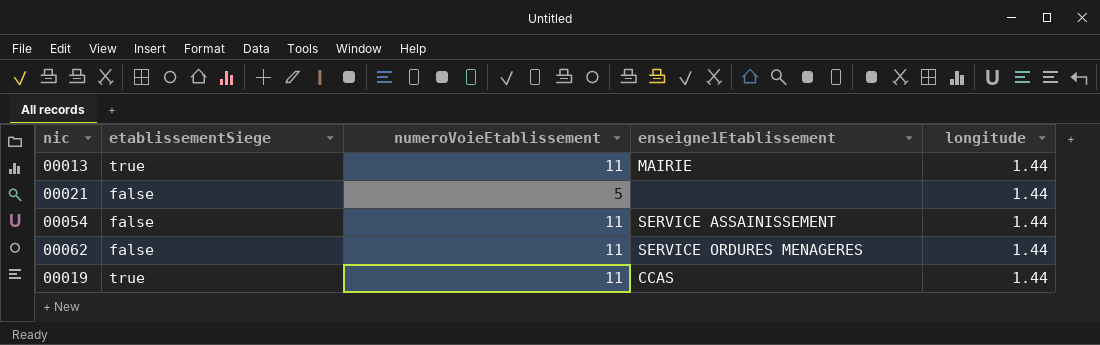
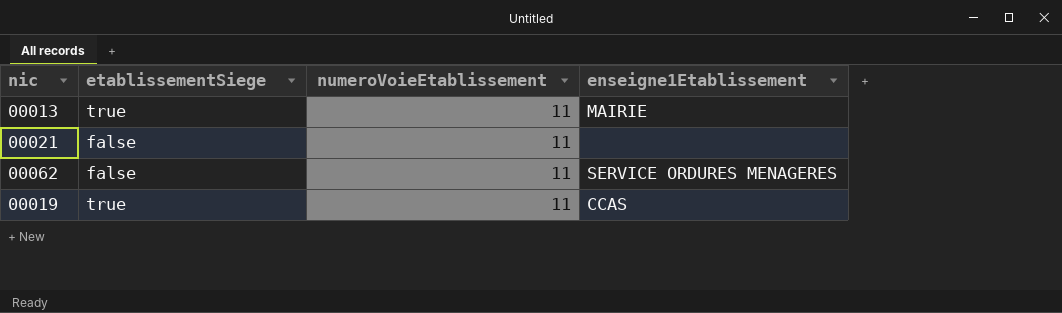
column longitude | position: 5 -> none
row 00054: false | 11 | SERVICE ASSAINISSEMENT | 1.44 -> none
00021 | numeroVoieEtablissement: 5 -> 11

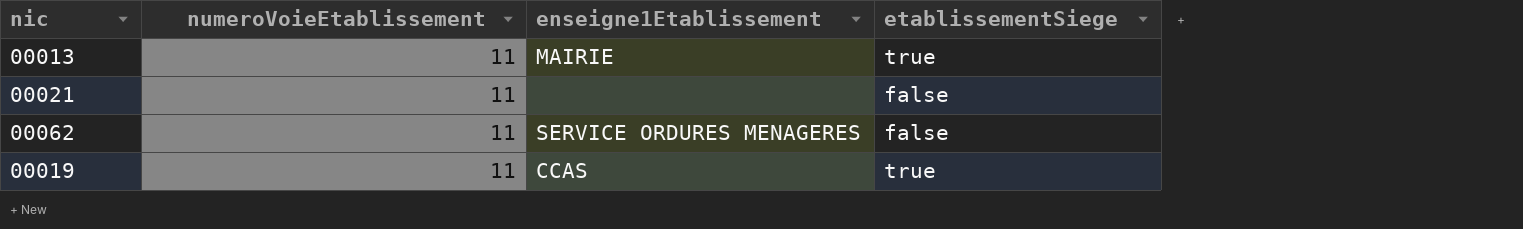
column etablissementSiege | position: 2 -> 4

